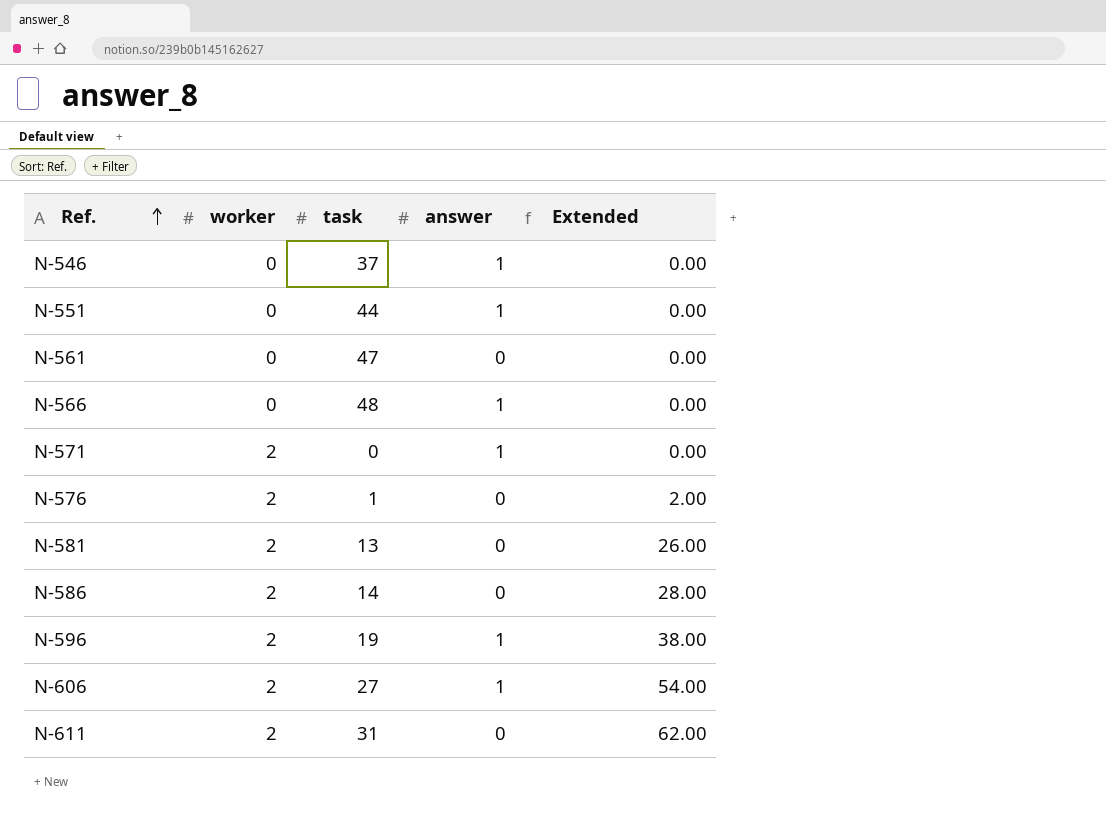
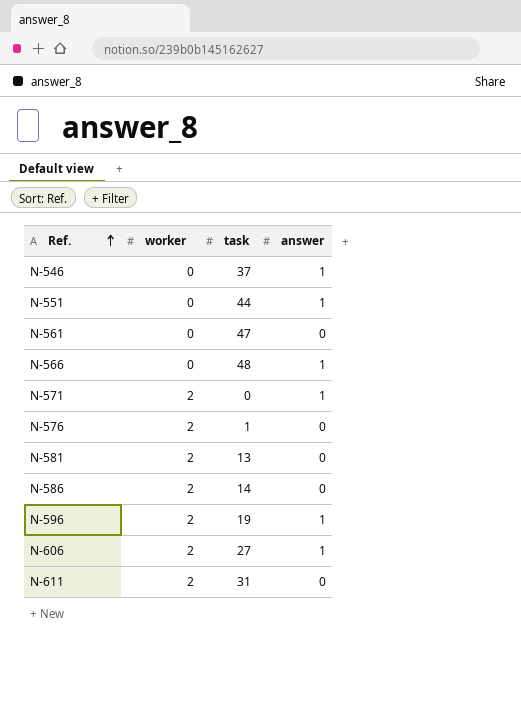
column Extended | formula: [worker] * [task] -> none

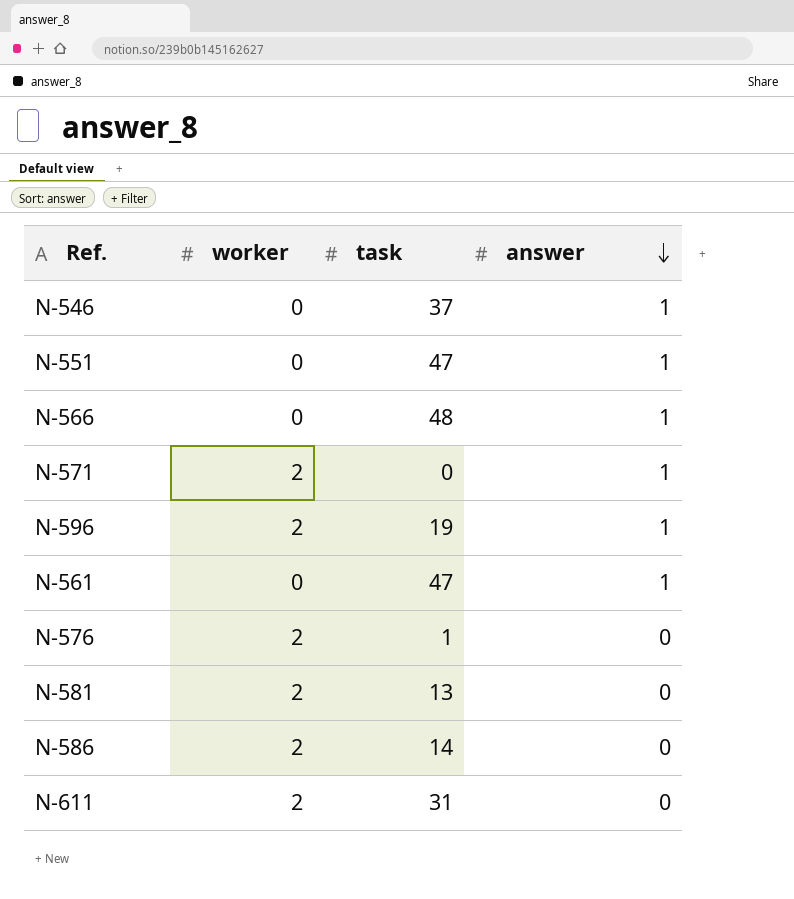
row order: Ref. ascending -> answer descending
row N-606: 2 | 27 | 1 -> none
N-551 | task: 44 -> 47
N-561 | answer: 0 -> 1

